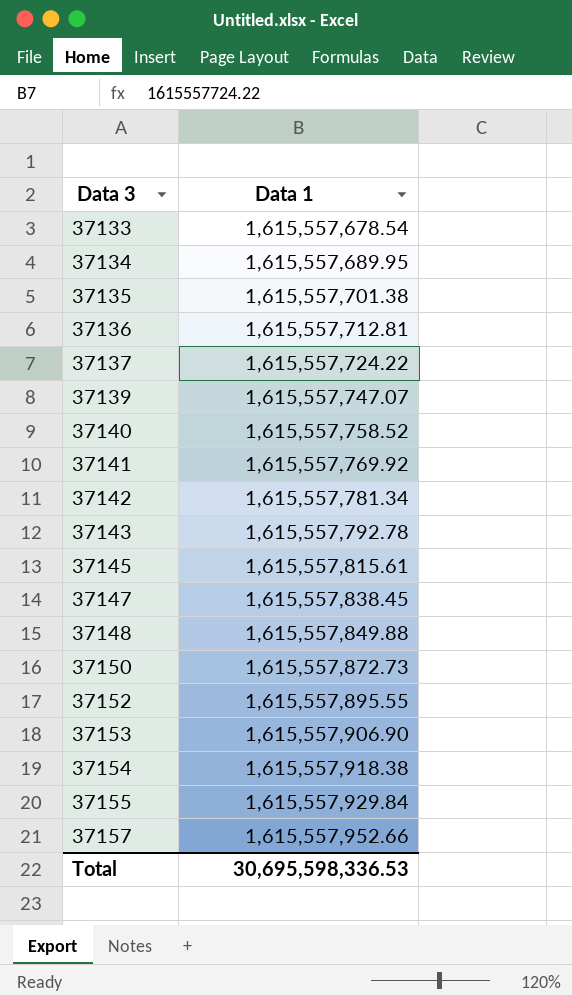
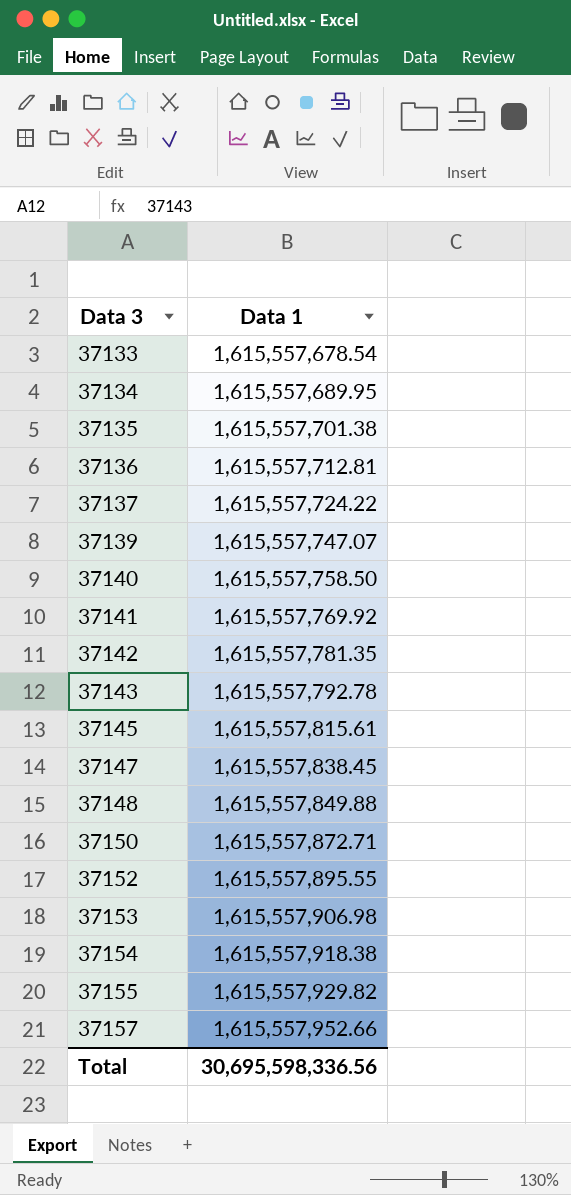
37140 | Data 1: 1,615,557,758.52 -> 1,615,557,758.50
37142 | Data 1: 1,615,557,781.34 -> 1,615,557,781.35
37150 | Data 1: 1,615,557,872.73 -> 1,615,557,872.71
37153 | Data 1: 1,615,557,906.90 -> 1,615,557,906.98
37155 | Data 1: 1,615,557,929.84 -> 1,615,557,929.82
Total | Data 1: 30,695,598,336.53 -> 30,695,598,336.56

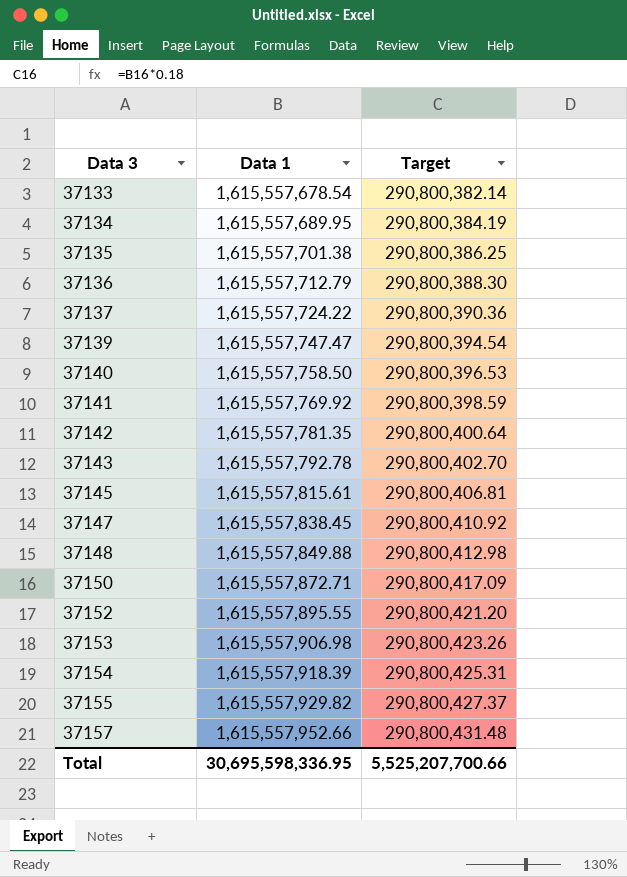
column Target | formula: none -> [Data 1] * 0.18
37136 | Data 1: 1,615,557,712.81 -> 1,615,557,712.79
37139 | Data 1: 1,615,557,747.07 -> 1,615,557,747.47
37154 | Data 1: 1,615,557,918.38 -> 1,615,557,918.39
Total | Data 1: 30,695,598,336.56 -> 30,695,598,336.95

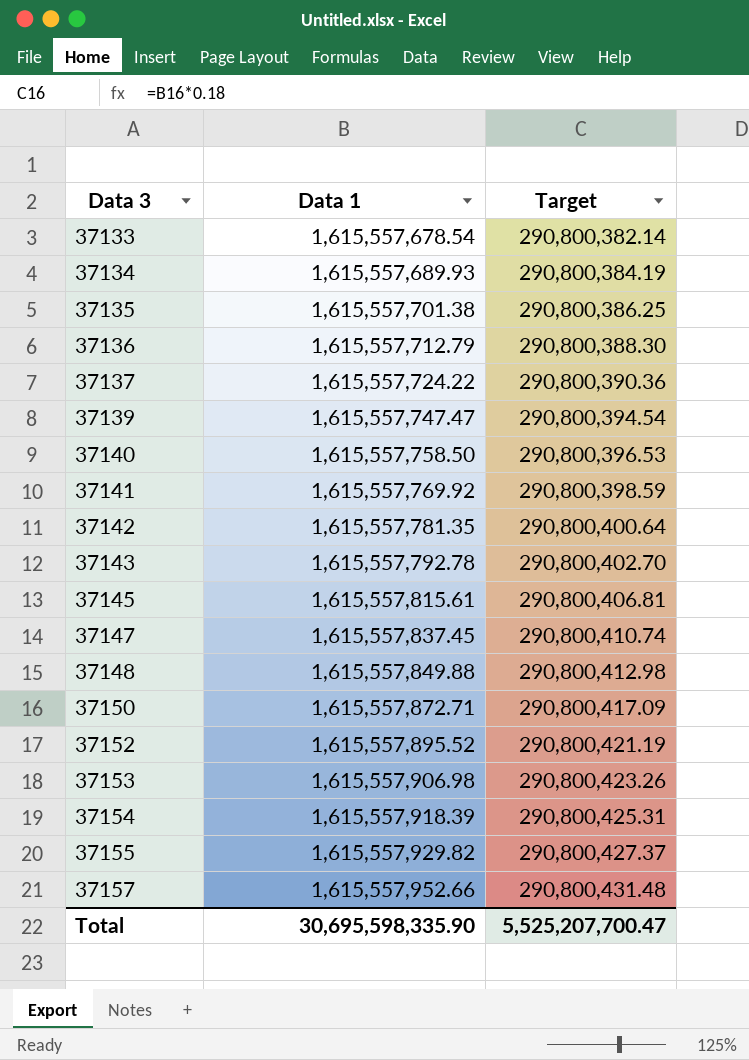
37134 | Data 1: 1,615,557,689.95 -> 1,615,557,689.93
37147 | Data 1: 1,615,557,838.45 -> 1,615,557,837.45
37147 | Target: 290,800,410.92 -> 290,800,410.74
37152 | Data 1: 1,615,557,895.55 -> 1,615,557,895.52
37152 | Target: 290,800,421.20 -> 290,800,421.19
Total | Data 1: 30,695,598,336.95 -> 30,695,598,335.90
Total | Target: 5,525,207,700.66 -> 5,525,207,700.47

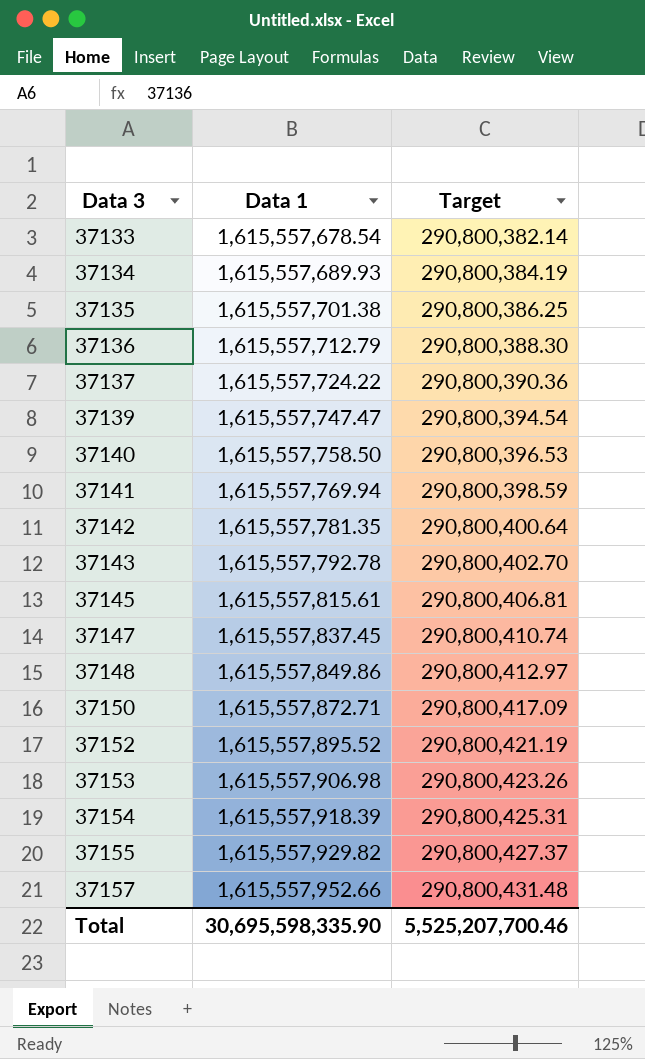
37141 | Data 1: 1,615,557,769.92 -> 1,615,557,769.94
37148 | Data 1: 1,615,557,849.88 -> 1,615,557,849.86
37148 | Target: 290,800,412.98 -> 290,800,412.97
Total | Target: 5,525,207,700.47 -> 5,525,207,700.46

